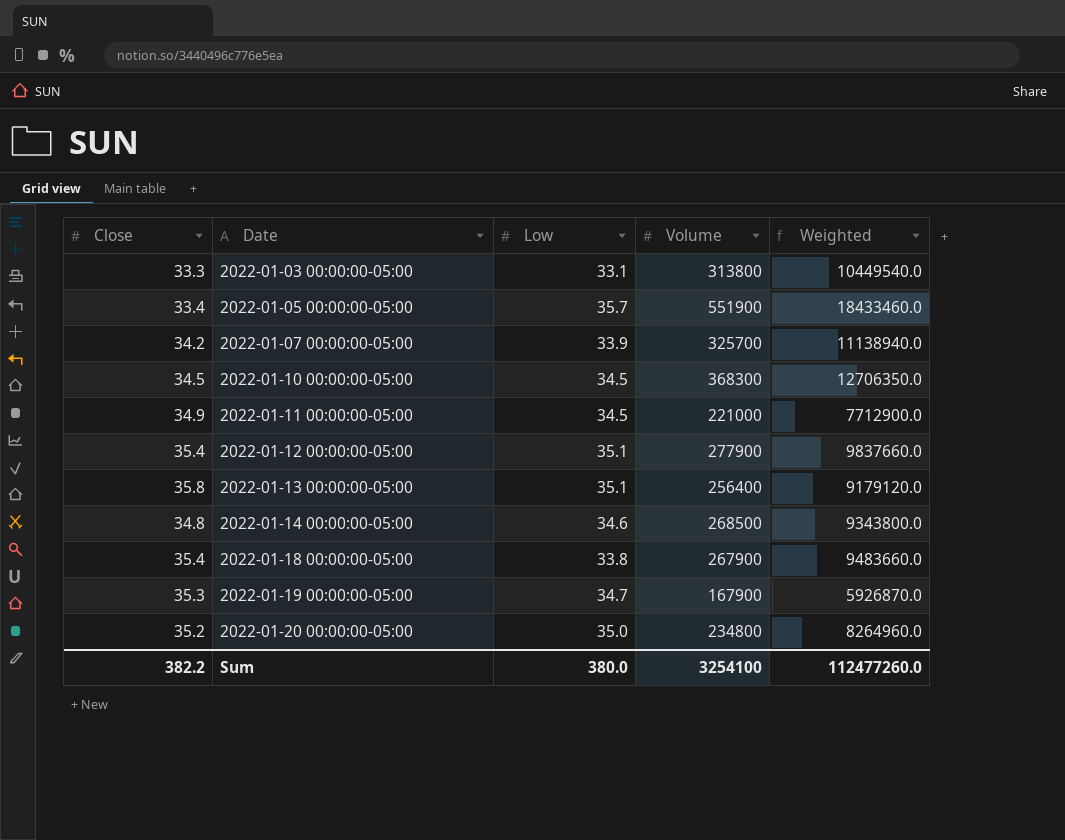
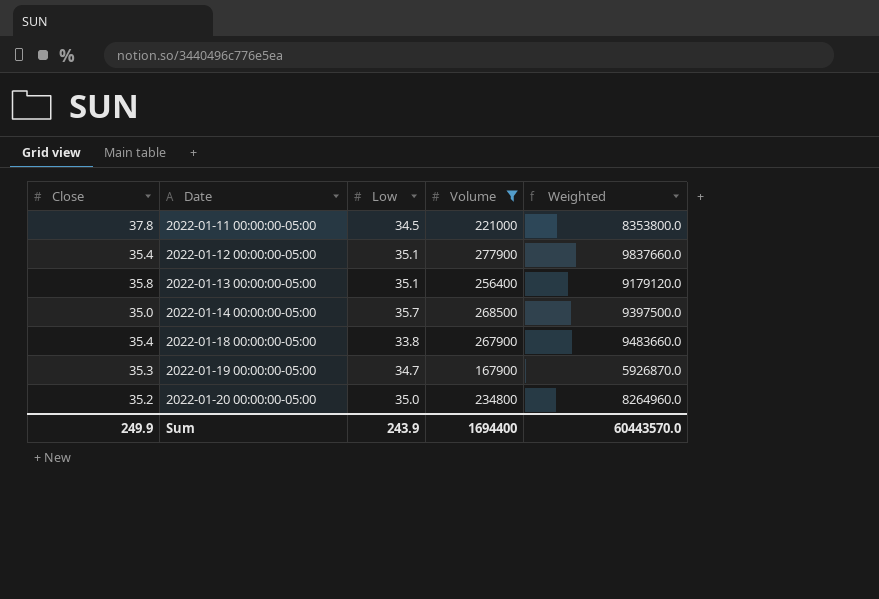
filter: none -> Volume <= 277900
2022-01-11 00:00:00-05:00 | Close: 34.9 -> 37.8
2022-01-11 00:00:00-05:00 | Weighted: 7712900.0 -> 8353800.0
2022-01-14 00:00:00-05:00 | Close: 34.8 -> 35.0
2022-01-14 00:00:00-05:00 | Low: 34.6 -> 35.7
2022-01-14 00:00:00-05:00 | Weighted: 9343800.0 -> 9397500.0
Sum | Close: 382.2 -> 249.9
Sum | Low: 380.0 -> 243.9
Sum | Volume: 3254100 -> 1694400
Sum | Weighted: 112477260.0 -> 60443570.0

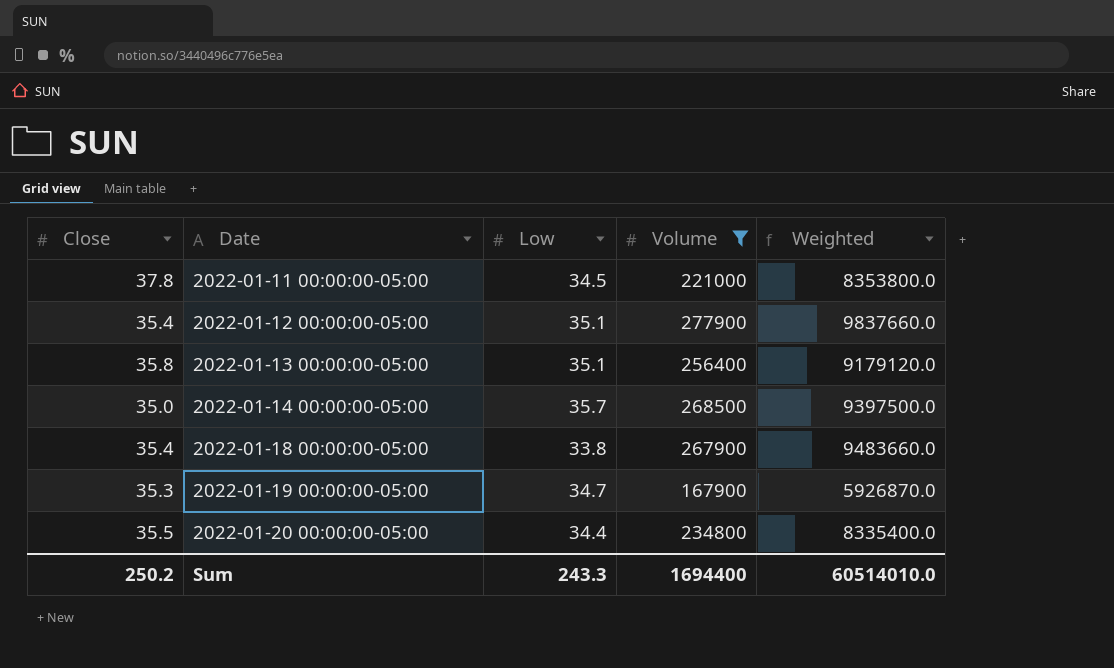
2022-01-20 00:00:00-05:00 | Close: 35.2 -> 35.5
2022-01-20 00:00:00-05:00 | Low: 35.0 -> 34.4
2022-01-20 00:00:00-05:00 | Weighted: 8264960.0 -> 8335400.0
Sum | Close: 249.9 -> 250.2
Sum | Low: 243.9 -> 243.3
Sum | Weighted: 60443570.0 -> 60514010.0

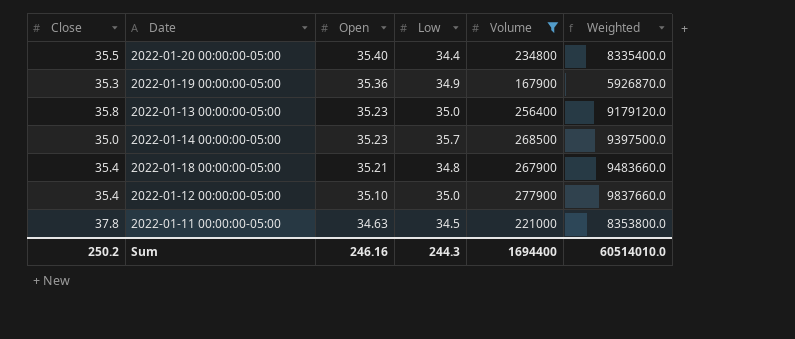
row order: Date ascending -> Open descending
column Open | position: none -> 3
2022-01-19 00:00:00-05:00 | Low: 34.7 -> 34.9
2022-01-13 00:00:00-05:00 | Low: 35.1 -> 35.0
2022-01-18 00:00:00-05:00 | Low: 33.8 -> 34.8
2022-01-12 00:00:00-05:00 | Low: 35.1 -> 35.0
Sum | Low: 243.3 -> 244.3

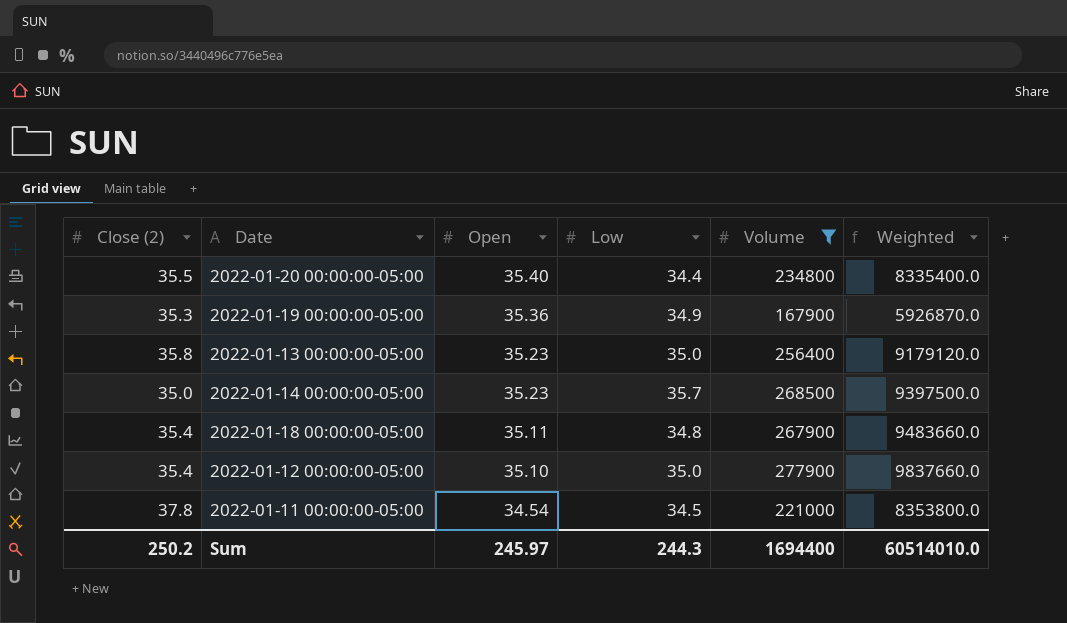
column name: Close -> Close (2)
2022-01-18 00:00:00-05:00 | Open: 35.21 -> 35.11
2022-01-11 00:00:00-05:00 | Open: 34.63 -> 34.54
Sum | Open: 246.16 -> 245.97

